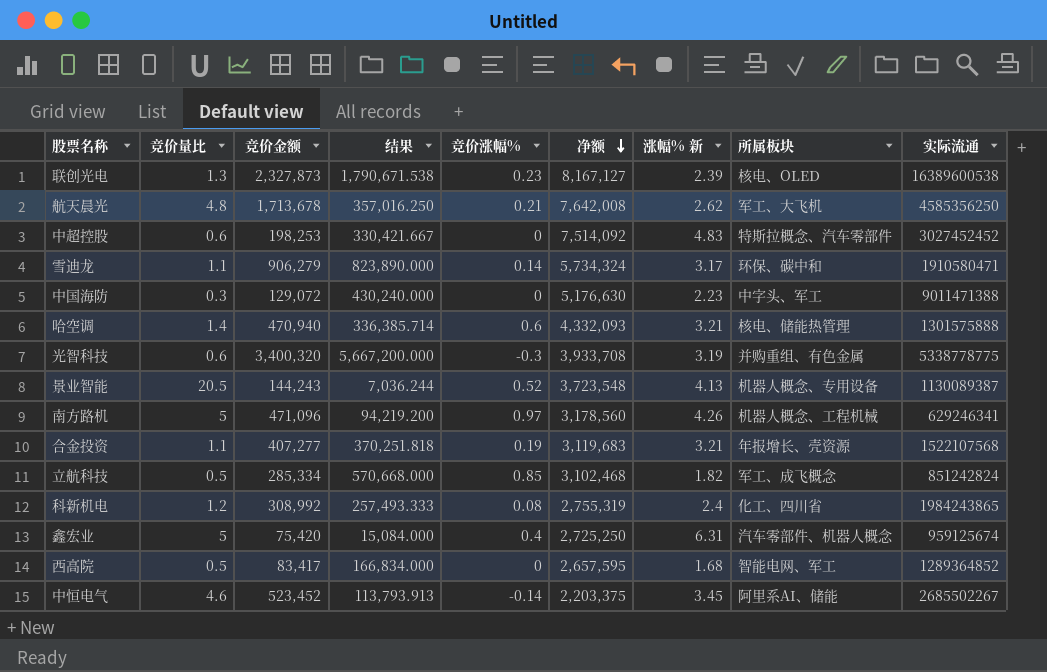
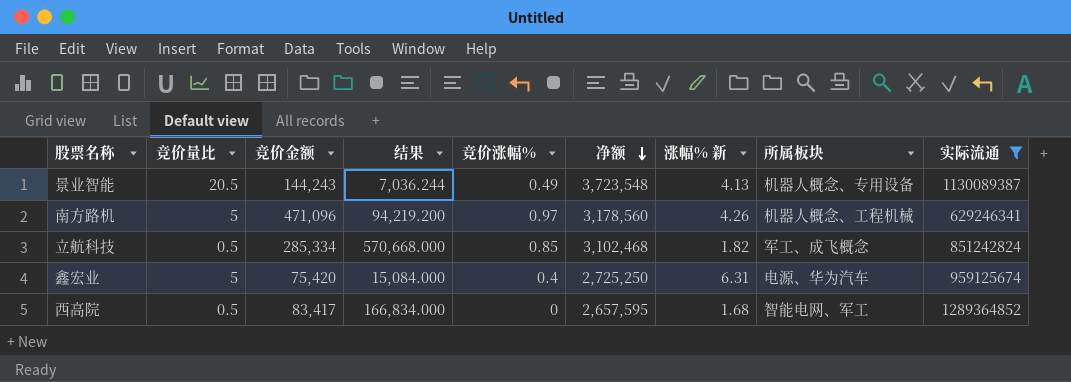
filter: none -> 实际流通 <= 1289364852
景业智能 | 竞价涨幅%: 0.52 -> 0.49
鑫宏业 | 所属板块: 汽车零部件、机器人概念 -> 电源、华为汽车

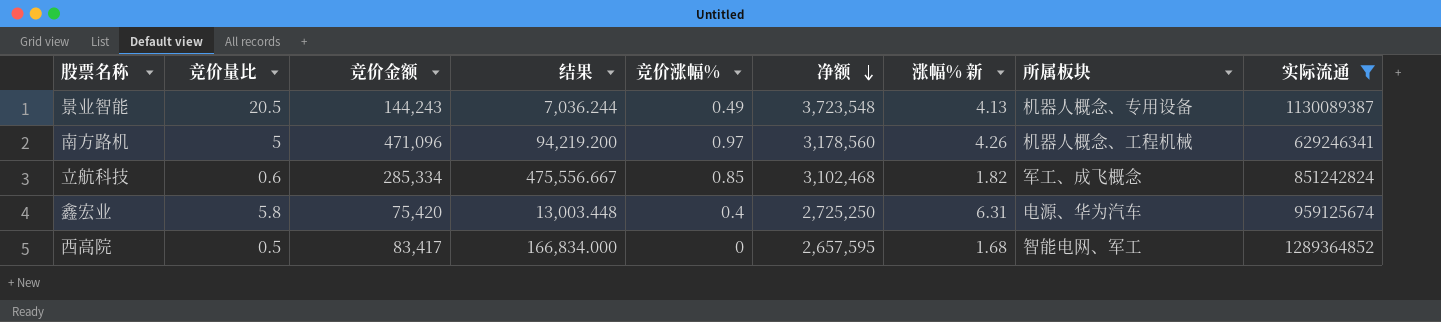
立航科技 | 竞价量比: 0.5 -> 0.6
立航科技 | 结果: 570,668.000 -> 475,556.667
鑫宏业 | 竞价量比: 5 -> 5.8
鑫宏业 | 结果: 15,084.000 -> 13,003.448

